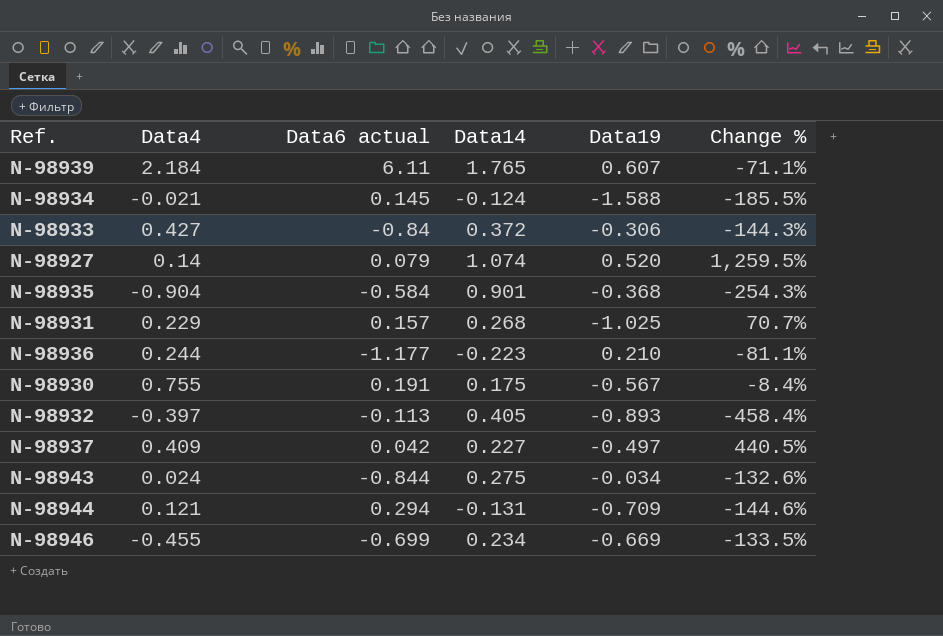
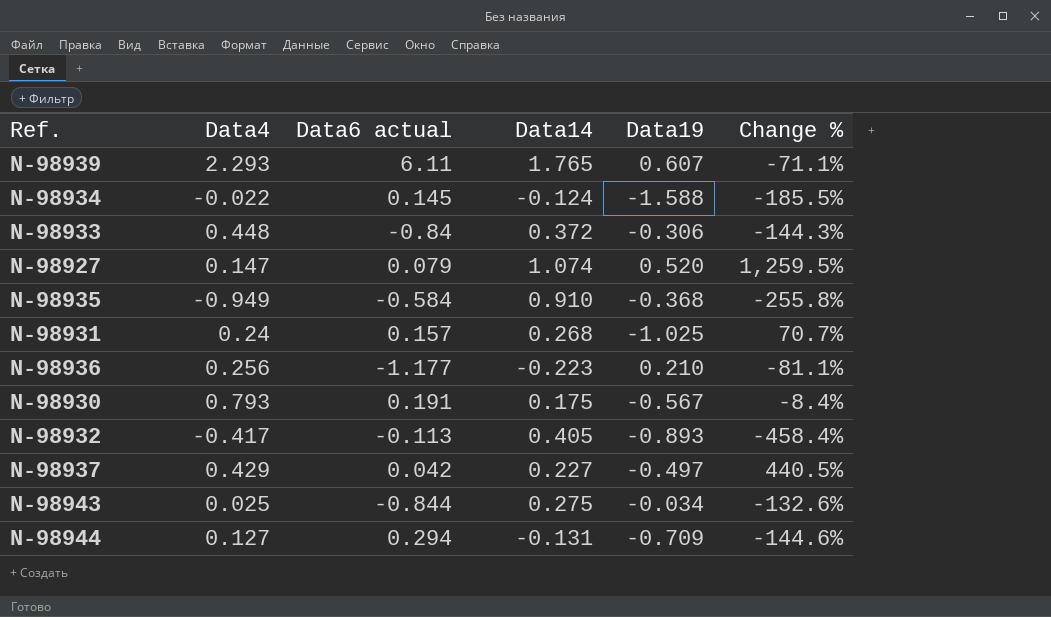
row N-98946: -0.455 | -0.699 | 0.234 | -0.669 | -133.5% -> none
N-98939 | Data4: 2.184 -> 2.293
N-98934 | Data4: -0.021 -> -0.022
N-98933 | Data4: 0.427 -> 0.448
N-98927 | Data4: 0.14 -> 0.147
N-98935 | Data4: -0.904 -> -0.949
N-98935 | Data14: 0.901 -> 0.910
N-98935 | Change %: -254.3% -> -255.8%
N-98931 | Data4: 0.229 -> 0.24
N-98936 | Data4: 0.244 -> 0.256
N-98930 | Data4: 0.755 -> 0.793
N-98932 | Data4: -0.397 -> -0.417
N-98937 | Data4: 0.409 -> 0.429
N-98943 | Data4: 0.024 -> 0.025
N-98944 | Data4: 0.121 -> 0.127

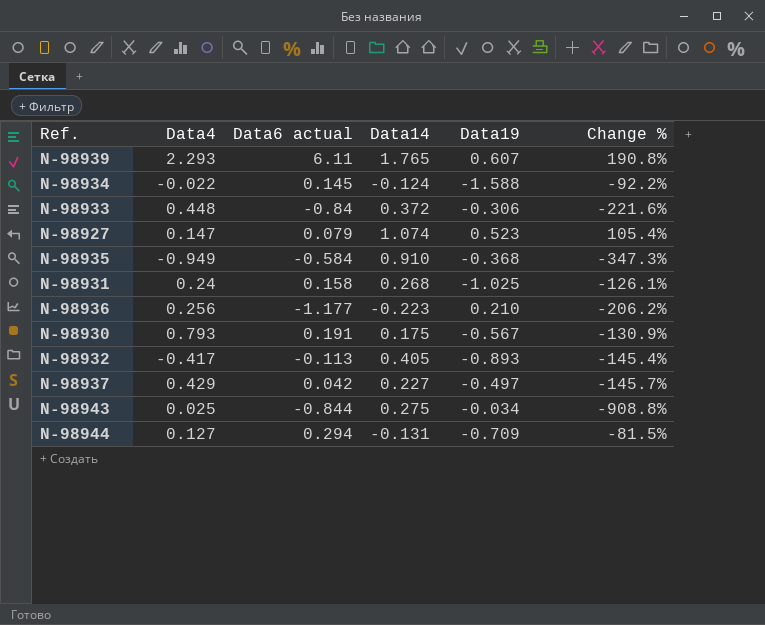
column Change % | formula: ([Data14] - [Data6 actual]) / [Data6 actual] -> ([Data14] - [Data19]) / [Data19]
N-98927 | Data19: 0.520 -> 0.523
N-98931 | Data6 actual: 0.157 -> 0.158

